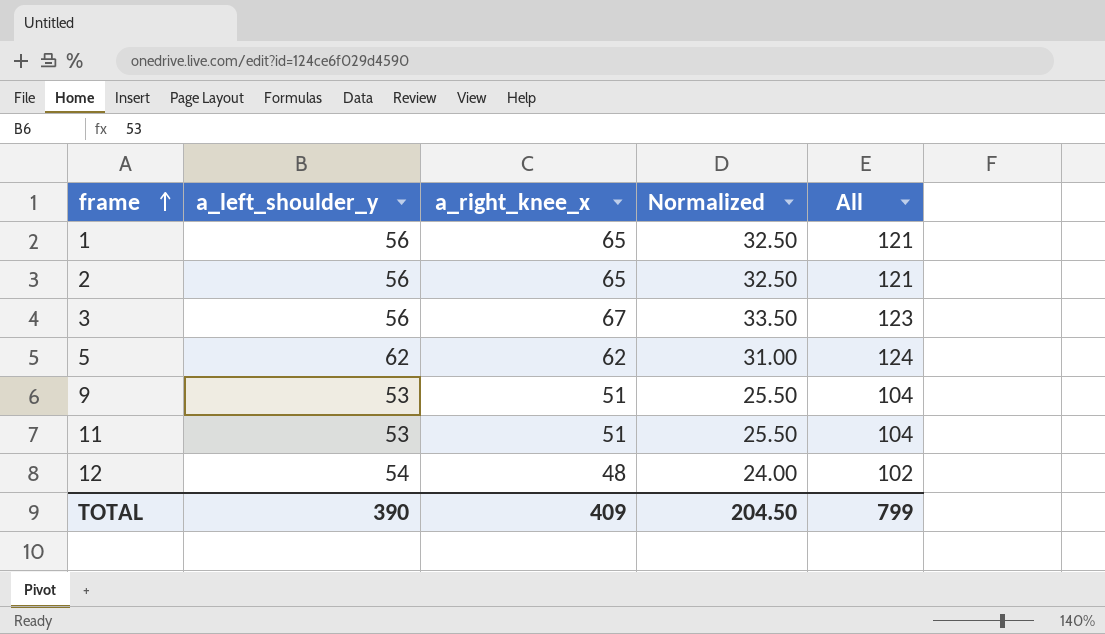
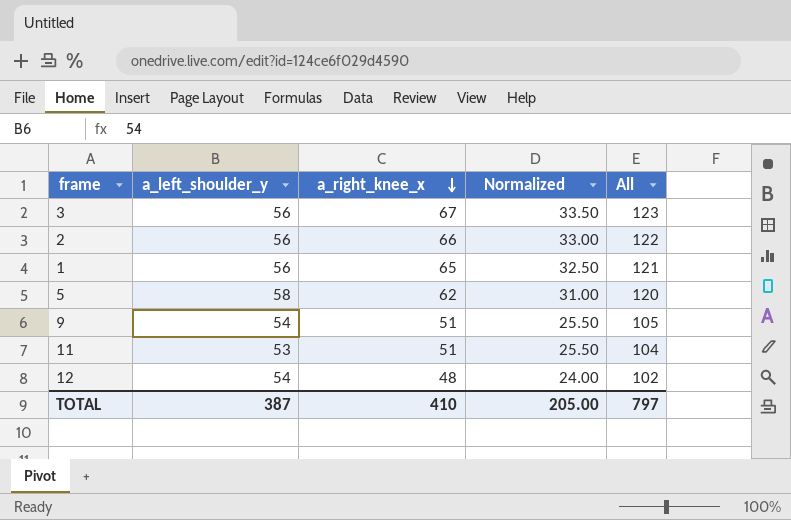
row order: frame ascending -> a_right_knee_x descending
2 | a_right_knee_x: 65 -> 66
2 | Normalized: 32.50 -> 33.00
2 | All: 121 -> 122
5 | a_left_shoulder_y: 62 -> 58
5 | All: 124 -> 120
9 | a_left_shoulder_y: 53 -> 54
9 | All: 104 -> 105
TOTAL | a_left_shoulder_y: 390 -> 387
TOTAL | a_right_knee_x: 409 -> 410
TOTAL | Normalized: 204.50 -> 205.00
TOTAL | All: 799 -> 797

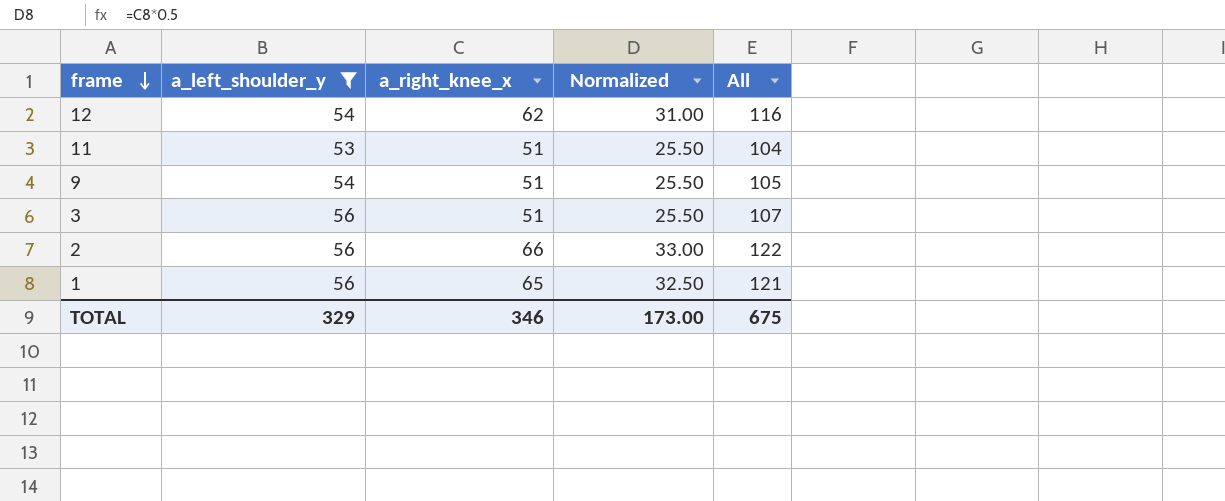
filter: none -> a_left_shoulder_y != 58
row order: a_right_knee_x descending -> frame descending
12 | a_right_knee_x: 48 -> 62
12 | Normalized: 24.00 -> 31.00
12 | All: 102 -> 116
3 | a_right_knee_x: 67 -> 51
3 | Normalized: 33.50 -> 25.50
3 | All: 123 -> 107
TOTAL | a_left_shoulder_y: 387 -> 329
TOTAL | a_right_knee_x: 410 -> 346
TOTAL | Normalized: 205.00 -> 173.00
TOTAL | All: 797 -> 675

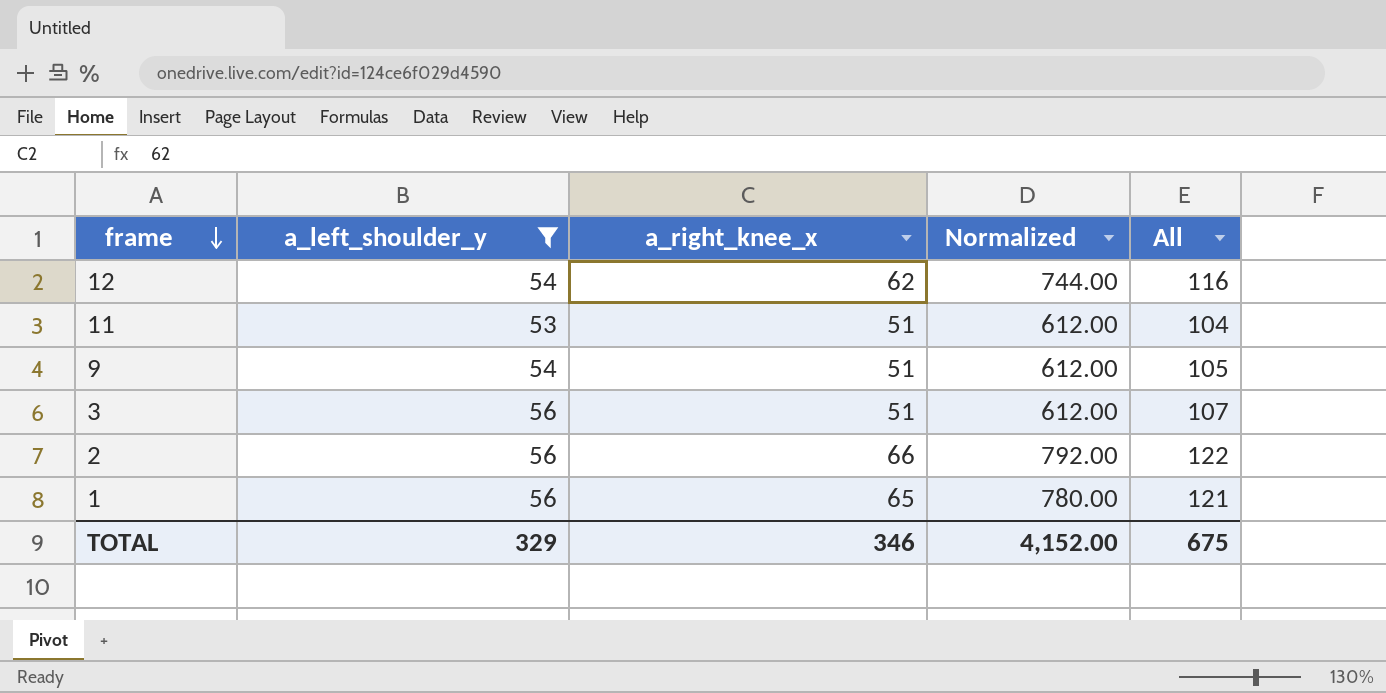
column Normalized | formula: [a_right_knee_x] * 0.5 -> [a_right_knee_x] * 12
TOTAL | Normalized: 173.00 -> 4,152.00

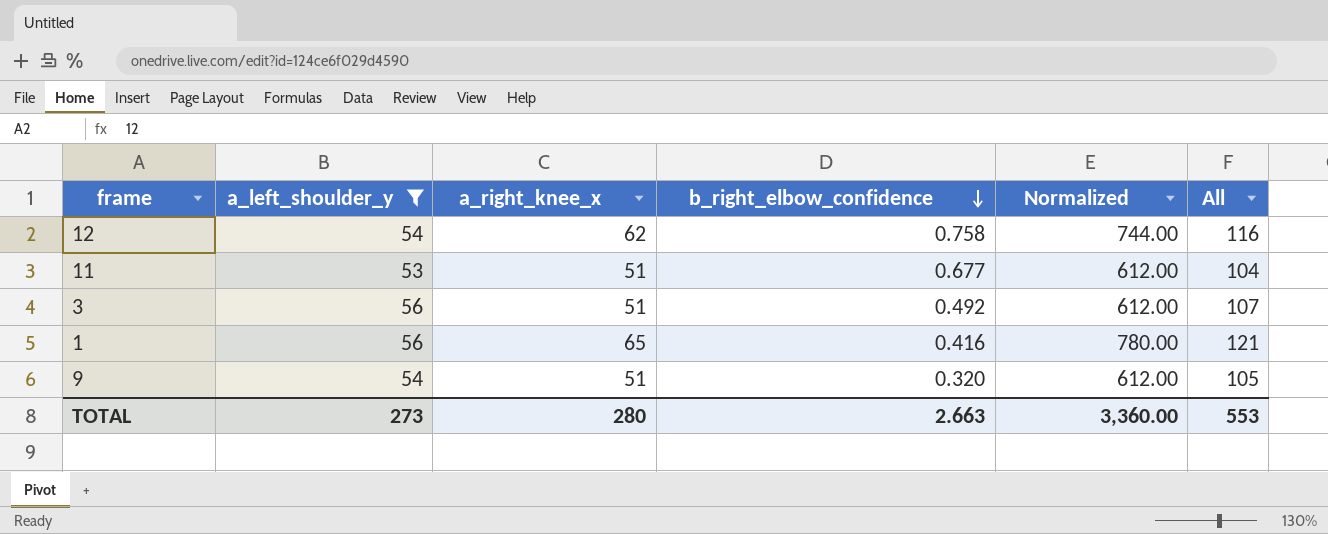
row order: frame descending -> b_right_elbow_confidence descending
column b_right_elbow_confidence | position: none -> 4
row 2: 56 | 66 | 792.00 | 122 -> none
TOTAL | a_left_shoulder_y: 329 -> 273
TOTAL | a_right_knee_x: 346 -> 280
TOTAL | Normalized: 4,152.00 -> 3,360.00
TOTAL | All: 675 -> 553

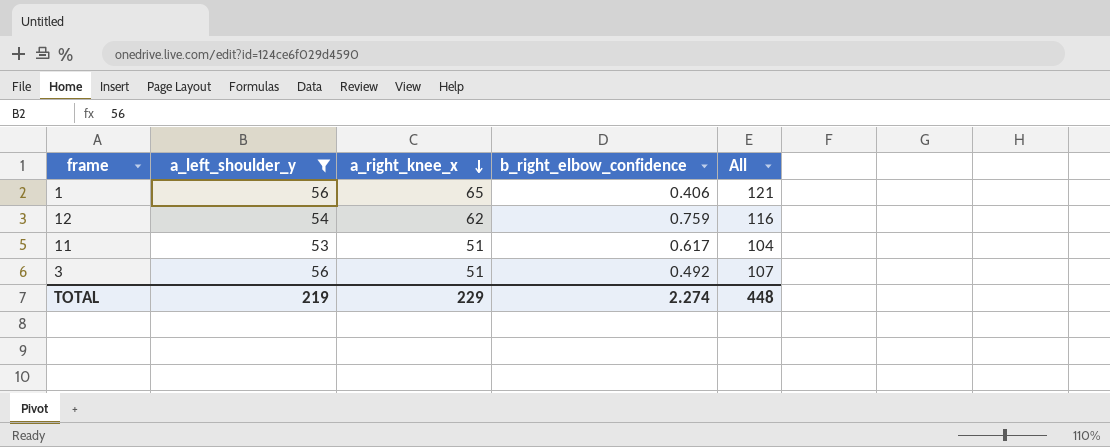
row order: b_right_elbow_confidence descending -> a_right_knee_x descending
column Normalized | formula: [a_right_knee_x] * 12 -> none
row 9: 54 | 51 | 0.320 | 612.00 | 105 -> none
1 | b_right_elbow_confidence: 0.416 -> 0.406
12 | b_right_elbow_confidence: 0.758 -> 0.759
11 | b_right_elbow_confidence: 0.677 -> 0.617
TOTAL | a_left_shoulder_y: 273 -> 219
TOTAL | a_right_knee_x: 280 -> 229
TOTAL | b_right_elbow_confidence: 2.663 -> 2.274
TOTAL | All: 553 -> 448

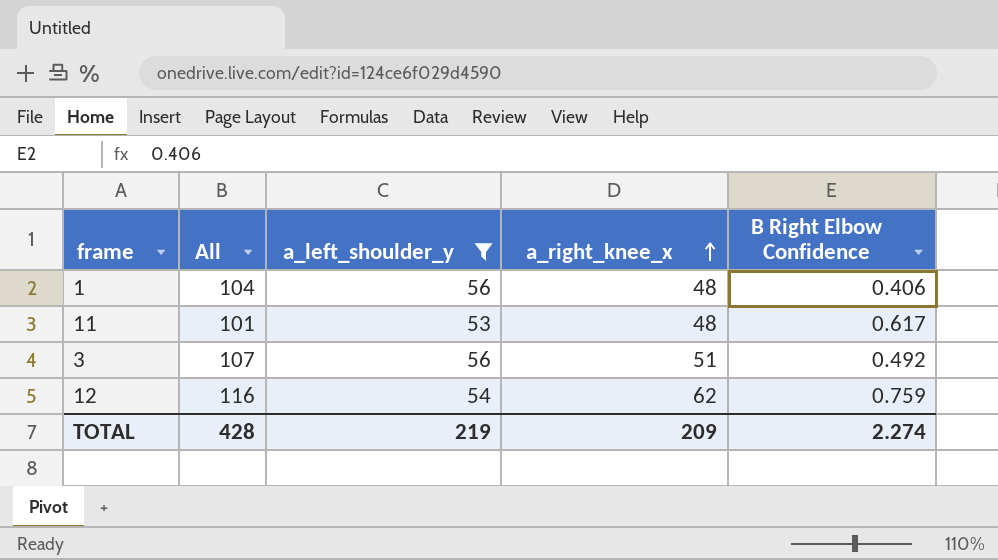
row order: a_right_knee_x descending -> a_right_knee_x ascending
column All | position: 5 -> 2
column name: b_right_elbow_confidence -> B Right Elbow Confidence
1 | All: 121 -> 104
1 | a_right_knee_x: 65 -> 48
11 | All: 104 -> 101
11 | a_right_knee_x: 51 -> 48
TOTAL | All: 448 -> 428
TOTAL | a_right_knee_x: 229 -> 209

